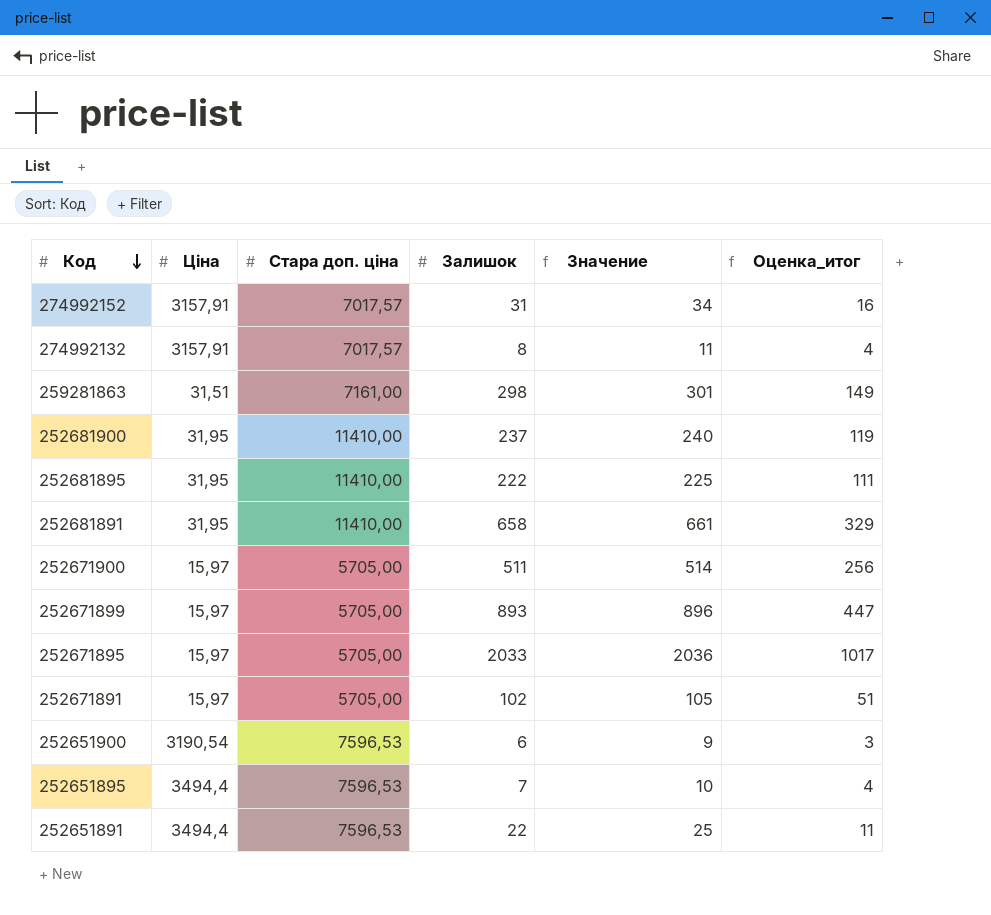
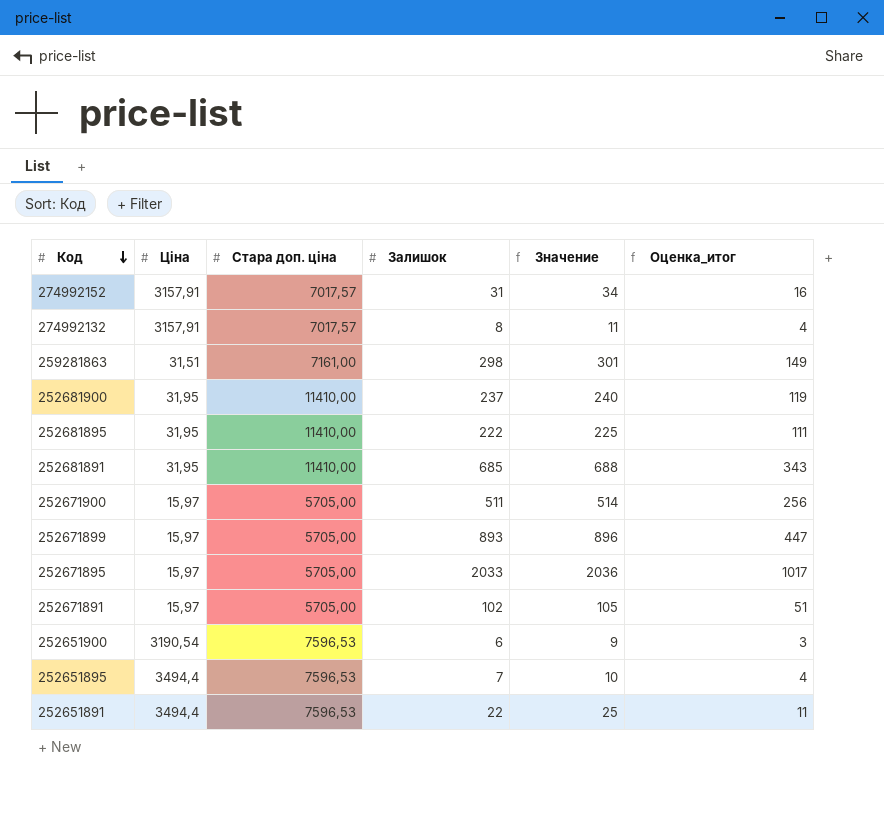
252681891 | Залишок: 658 -> 685
252681891 | Значение: 661 -> 688
252681891 | Оценка_итог: 329 -> 343

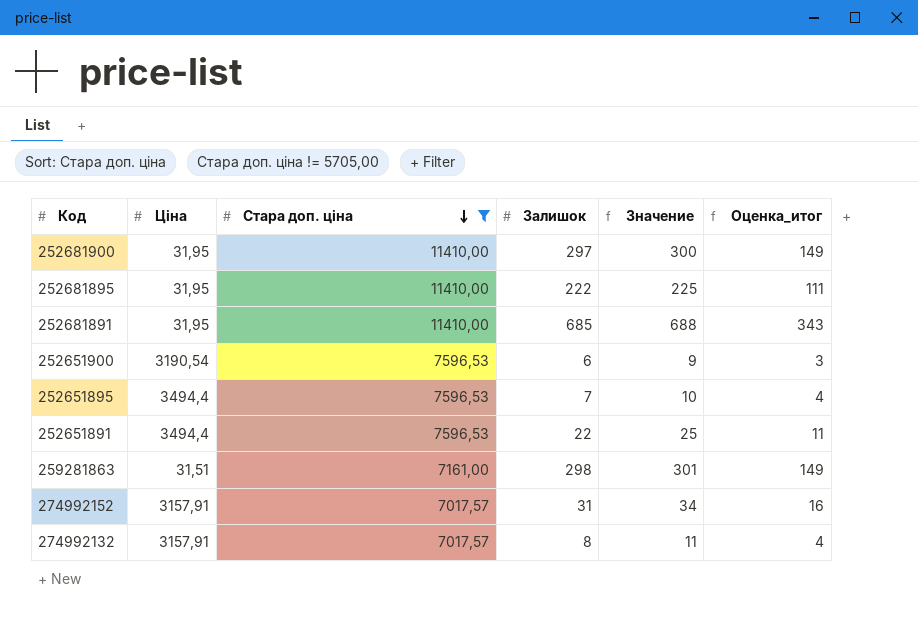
filter: none -> Стара доп. ціна != 5705,00
row order: Код descending -> Стара доп. ціна descending
252681900 | Залишок: 237 -> 297
252681900 | Значение: 240 -> 300
252681900 | Оценка_итог: 119 -> 149

